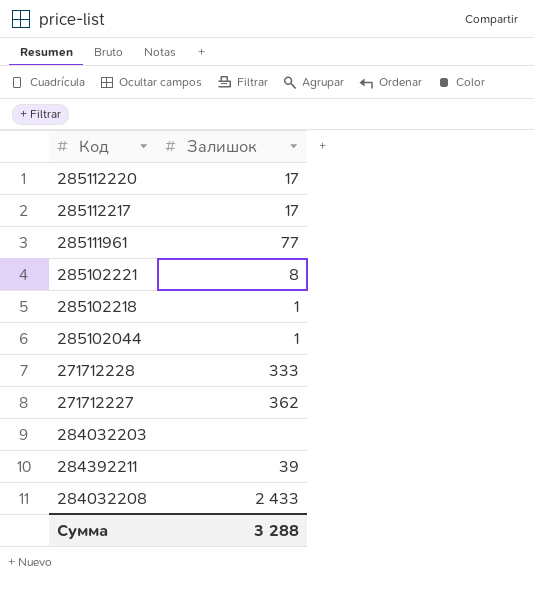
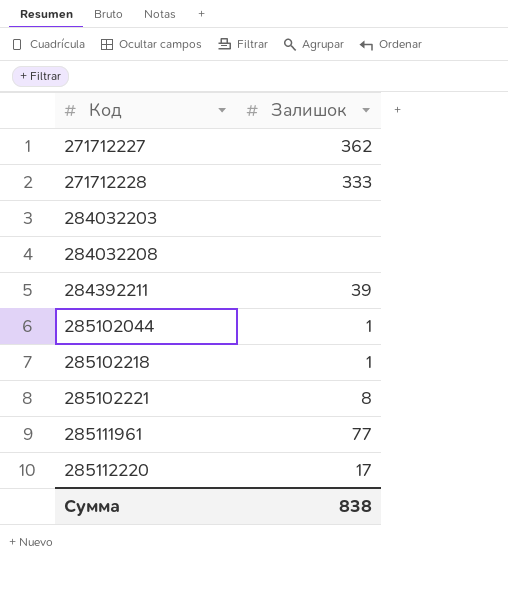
row order: none -> Код ascending
row 285112217: 17 -> none
284032208 | Залишок: 2 433 -> none
Сумма | Залишок: 3 288 -> 838

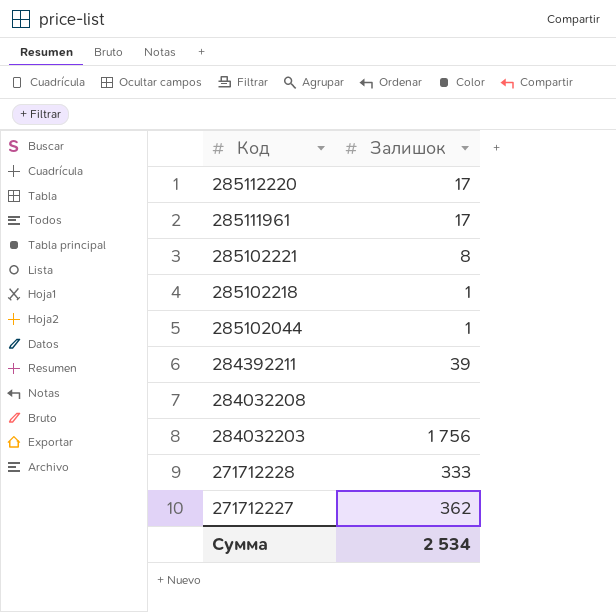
row order: Код ascending -> Код descending
285111961 | Залишок: 77 -> 17
284032203 | Залишок: none -> 1 756
Сумма | Залишок: 838 -> 2 534

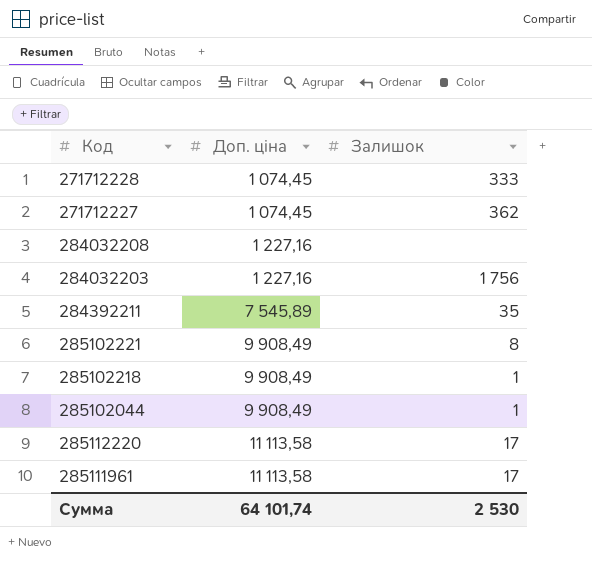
row order: Код descending -> Доп. ціна ascending
column Доп. ціна | position: none -> 2
284392211 | Залишок: 39 -> 35
Сумма | Залишок: 2 534 -> 2 530

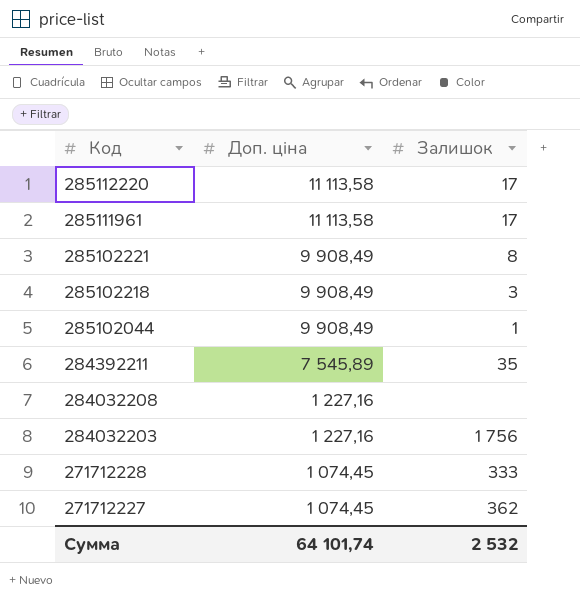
row order: Доп. ціна ascending -> Код descending
285102218 | Залишок: 1 -> 3
Сумма | Залишок: 2 530 -> 2 532

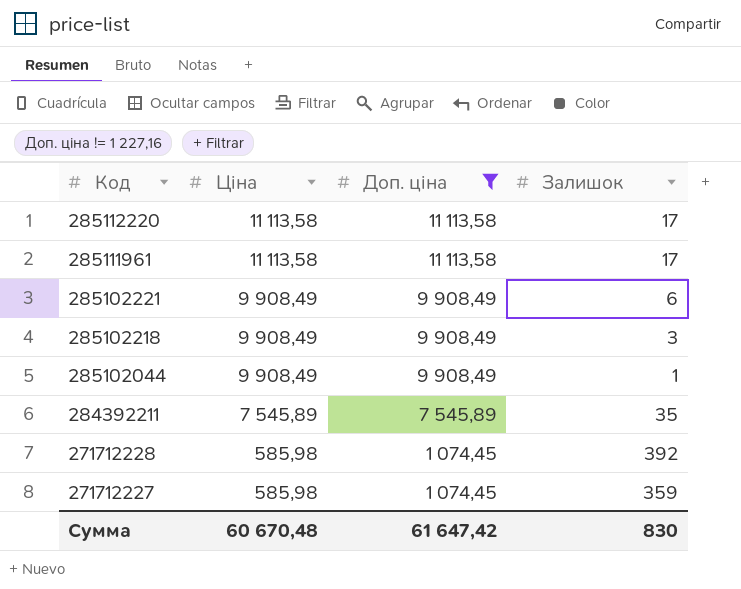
filter: none -> Доп. ціна != 1 227,16
column Ціна | position: none -> 2
285102221 | Залишок: 8 -> 6
271712228 | Залишок: 333 -> 392
271712227 | Залишок: 362 -> 359
Сумма | Доп. ціна: 64 101,74 -> 61 647,42
Сумма | Залишок: 2 532 -> 830

